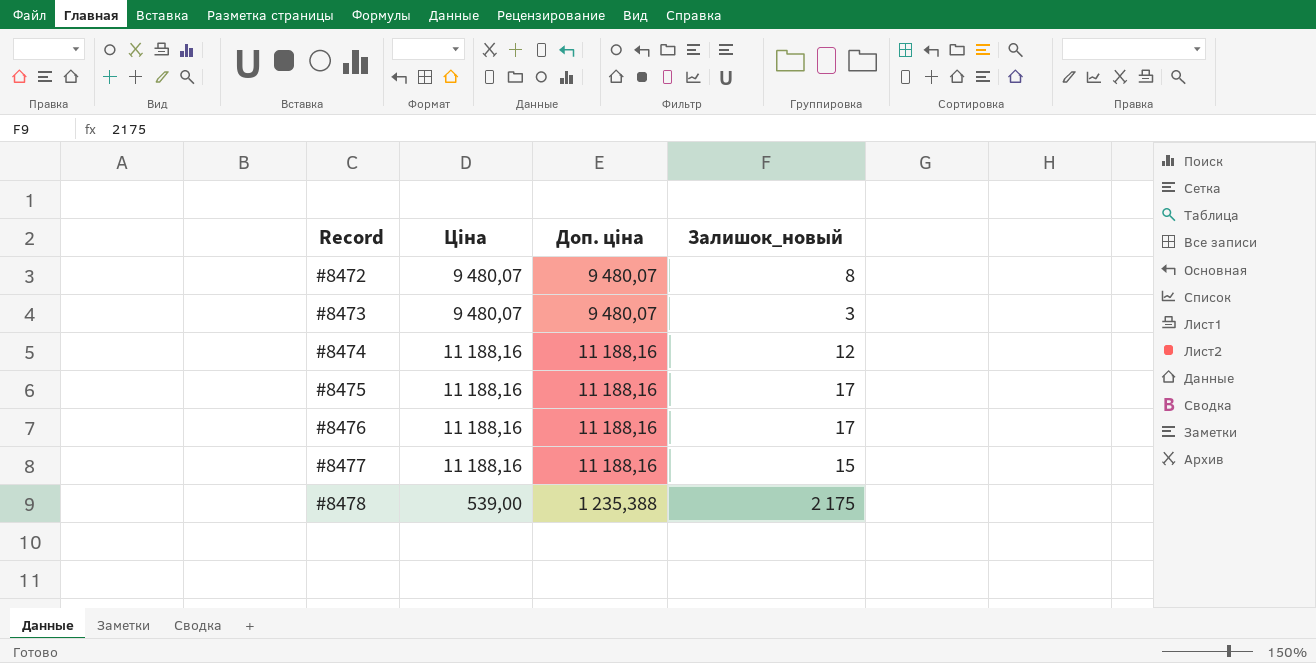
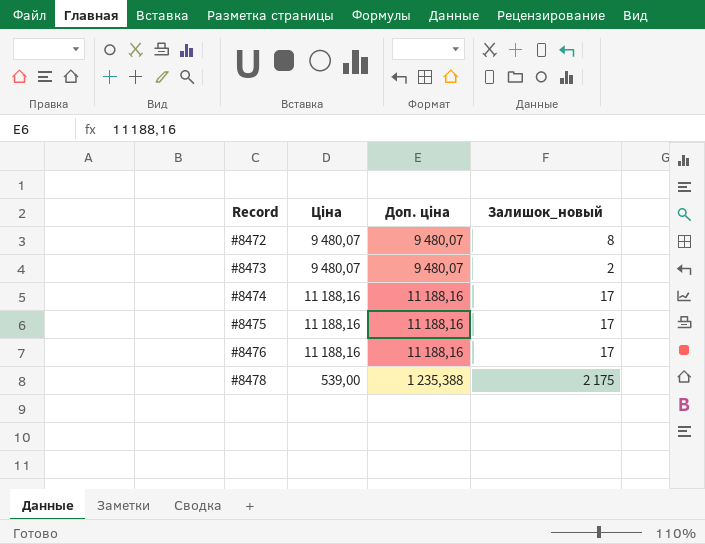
row #8477: 11 188,16 | 11 188,16 | 15 -> none
#8473 | Залишок_новый: 3 -> 2
#8474 | Залишок_новый: 12 -> 17

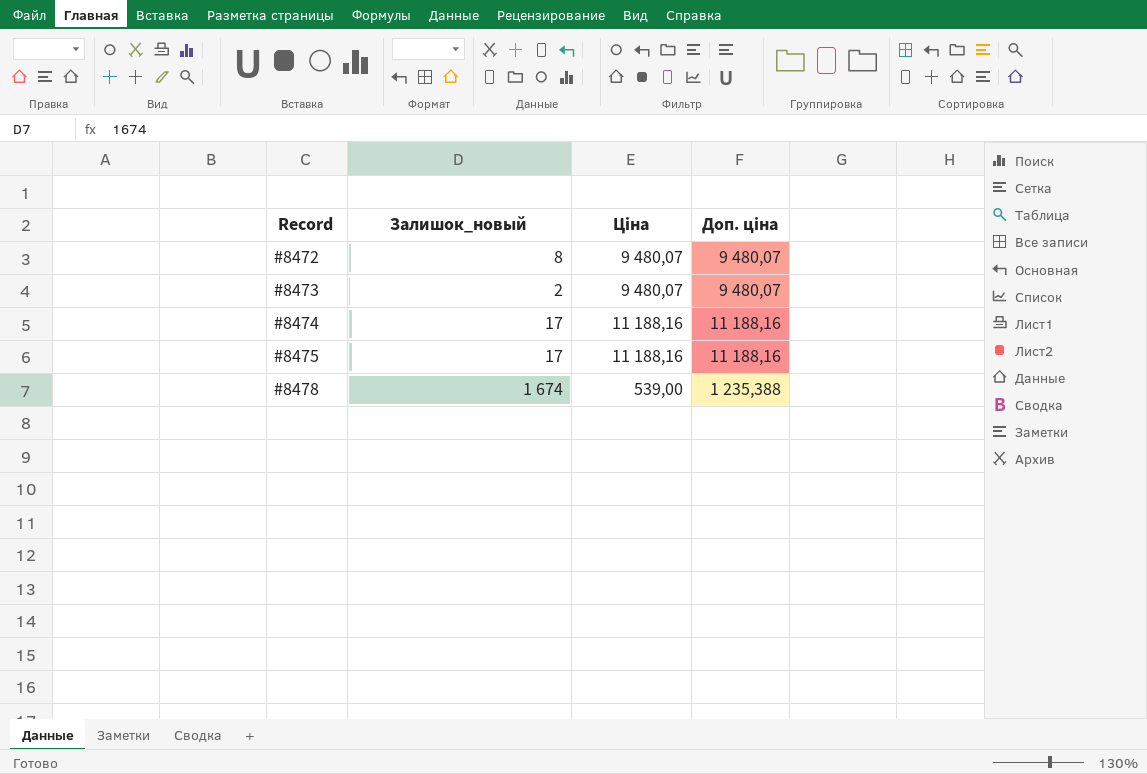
column Залишок_новый | position: 4 -> 2
row #8476: 11 188,16 | 11 188,16 | 17 -> none
#8478 | Залишок_новый: 2 175 -> 1 674

